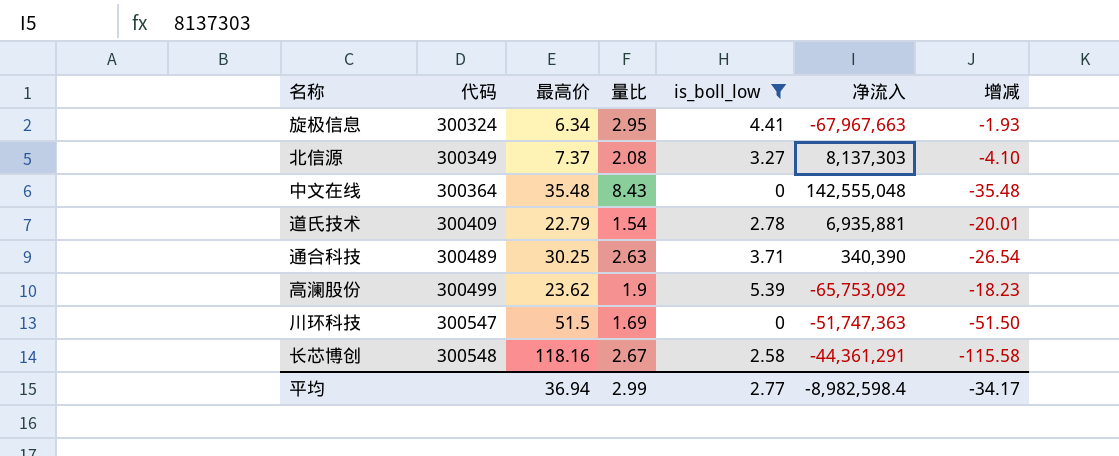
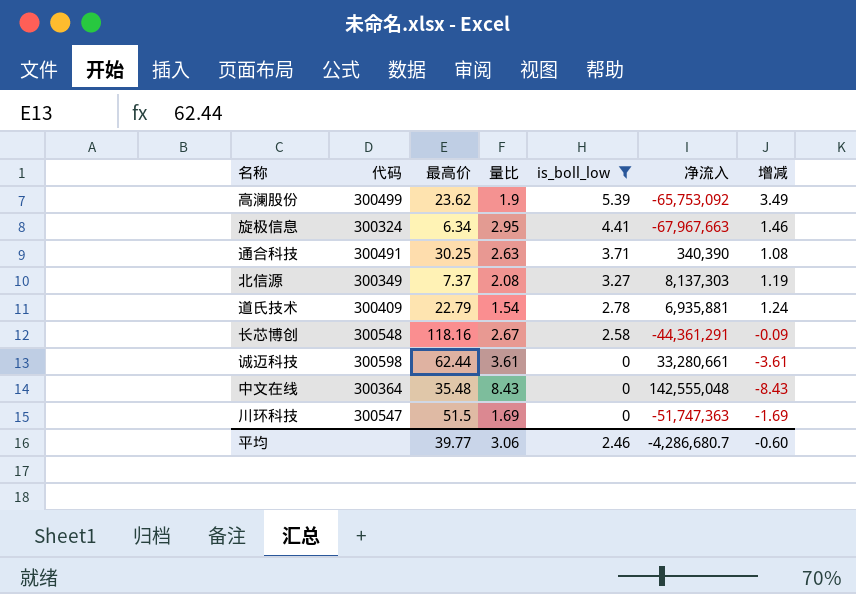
row order: 代码 ascending -> is_boll_low descending
column 增减 | formula: [is_boll_low] - [最高价] -> [is_boll_low] - [量比]
通合科技 | 代码: 300489 -> 300491
row 诚迈科技: none -> 300598 | 62.44 | 3.61 | 0 | 33,280,661 | -3.61
平均 | 最高价: 36.94 -> 39.77
平均 | 量比: 2.99 -> 3.06
平均 | is_boll_low: 2.77 -> 2.46
平均 | 净流入: -8,982,598.4 -> -4,286,680.7
平均 | 增减: -34.17 -> -0.60

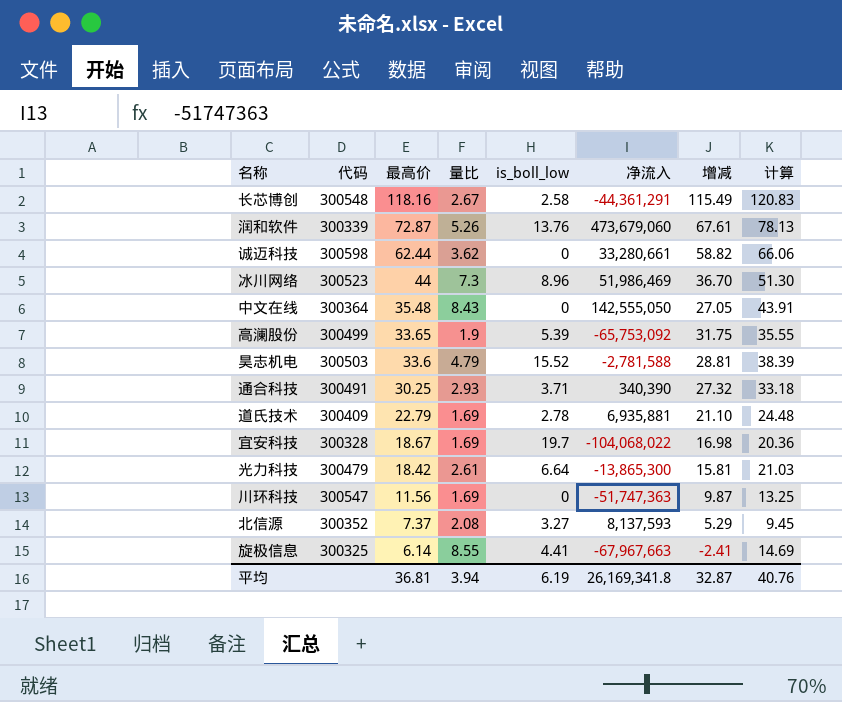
filter: is_boll_low <= 5.39 -> none
row order: is_boll_low descending -> 最高价 descending
column 增减 | formula: [is_boll_low] - [量比] -> [最高价] - [量比]
column 计算 | formula: none -> [最高价] + [量比]
诚迈科技 | 量比: 3.61 -> 3.62
中文在线 | 净流入: 142,555,048 -> 142,555,050
高澜股份 | 最高价: 23.62 -> 33.65
通合科技 | 量比: 2.63 -> 2.93
道氏技术 | 量比: 1.54 -> 1.69
川环科技 | 最高价: 51.5 -> 11.56
北信源 | 代码: 300349 -> 300352
北信源 | 净流入: 8,137,303 -> 8,137,593
旋极信息 | 代码: 300324 -> 300325
旋极信息 | 最高价: 6.34 -> 6.14
旋极信息 | 量比: 2.95 -> 8.55
平均 | 最高价: 39.77 -> 36.81
平均 | 量比: 3.06 -> 3.94
平均 | is_boll_low: 2.46 -> 6.19
平均 | 净流入: -4,286,680.7 -> 26,169,341.8
平均 | 增减: -0.60 -> 32.87

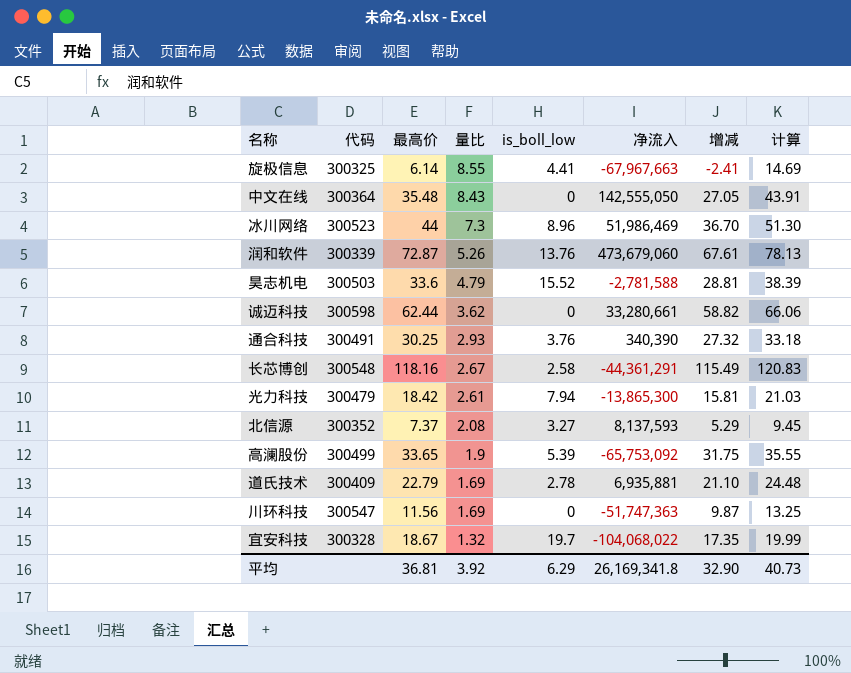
row order: 最高价 descending -> 量比 descending
通合科技 | is_boll_low: 3.71 -> 3.76
光力科技 | is_boll_low: 6.64 -> 7.94
宜安科技 | 量比: 1.69 -> 1.32
宜安科技 | 增减: 16.98 -> 17.35
宜安科技 | 计算: 20.36 -> 19.99
平均 | 量比: 3.94 -> 3.92
平均 | is_boll_low: 6.19 -> 6.29
平均 | 增减: 32.87 -> 32.90
平均 | 计算: 40.76 -> 40.73

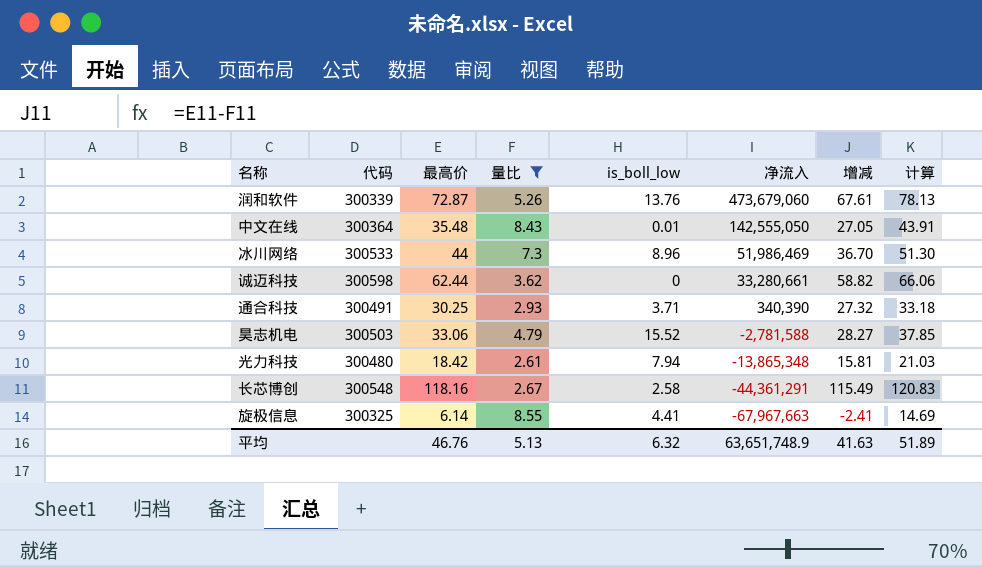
filter: none -> 量比 >= 2.61
row order: 量比 descending -> 净流入 descending
中文在线 | is_boll_low: 0 -> 0.01
冰川网络 | 代码: 300523 -> 300533
通合科技 | is_boll_low: 3.76 -> 3.71
昊志机电 | 最高价: 33.6 -> 33.06
昊志机电 | 增减: 28.81 -> 28.27
昊志机电 | 计算: 38.39 -> 37.85
光力科技 | 代码: 300479 -> 300480
光力科技 | 净流入: -13,865,300 -> -13,865,348
平均 | 最高价: 36.81 -> 46.76
平均 | 量比: 3.92 -> 5.13
平均 | is_boll_low: 6.29 -> 6.32
平均 | 净流入: 26,169,341.8 -> 63,651,748.9
平均 | 增减: 32.90 -> 41.63
平均 | 计算: 40.73 -> 51.89

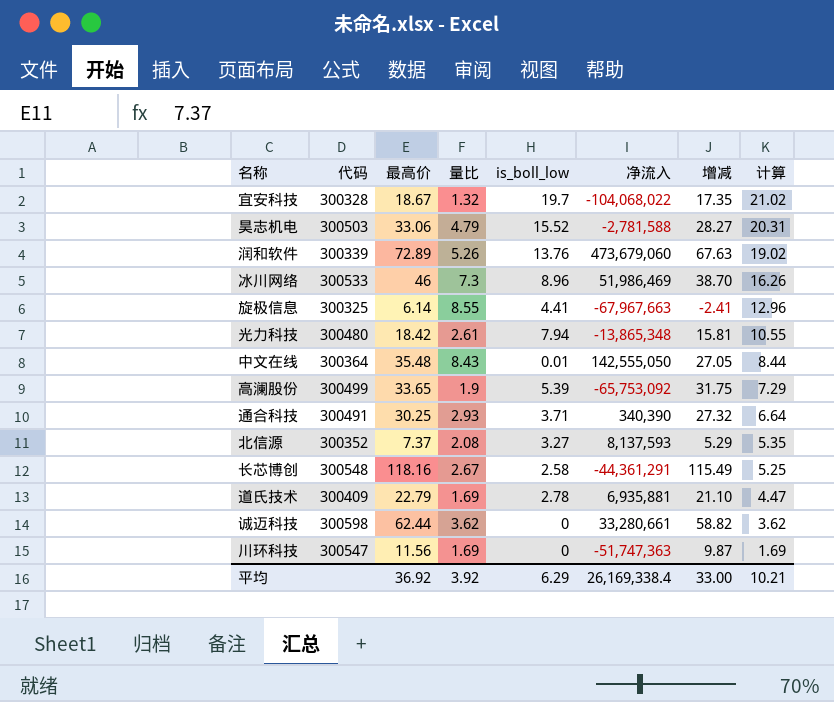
filter: 量比 >= 2.61 -> none
row order: 净流入 descending -> 计算 descending
column 计算 | formula: [最高价] + [量比] -> [量比] + [is_boll_low]
润和软件 | 最高价: 72.87 -> 72.89
润和软件 | 增减: 67.61 -> 67.63
冰川网络 | 最高价: 44 -> 46
冰川网络 | 增减: 36.70 -> 38.70
平均 | 最高价: 46.76 -> 36.92
平均 | 量比: 5.13 -> 3.92
平均 | is_boll_low: 6.32 -> 6.29
平均 | 净流入: 63,651,748.9 -> 26,169,338.4
平均 | 增减: 41.63 -> 33.00
平均 | 计算: 51.89 -> 10.21

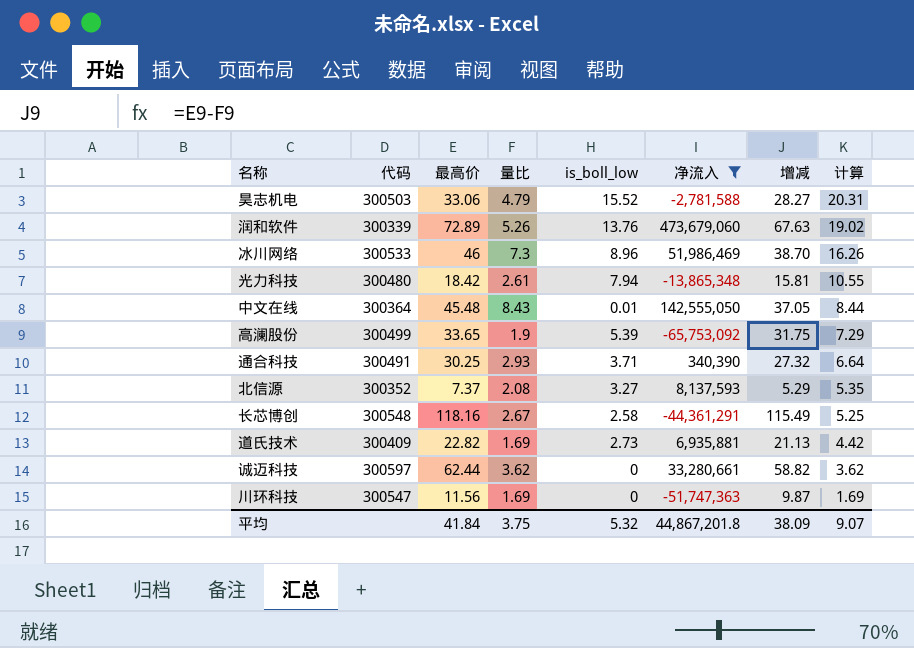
filter: none -> 净流入 >= -65,753,092
中文在线 | 最高价: 35.48 -> 45.48
中文在线 | 增减: 27.05 -> 37.05
道氏技术 | 最高价: 22.79 -> 22.82
道氏技术 | is_boll_low: 2.78 -> 2.73
道氏技术 | 增减: 21.10 -> 21.13
道氏技术 | 计算: 4.47 -> 4.42
诚迈科技 | 代码: 300598 -> 300597
平均 | 最高价: 36.92 -> 41.84
平均 | 量比: 3.92 -> 3.75
平均 | is_boll_low: 6.29 -> 5.32
平均 | 净流入: 26,169,338.4 -> 44,867,201.8
平均 | 增减: 33.00 -> 38.09
平均 | 计算: 10.21 -> 9.07

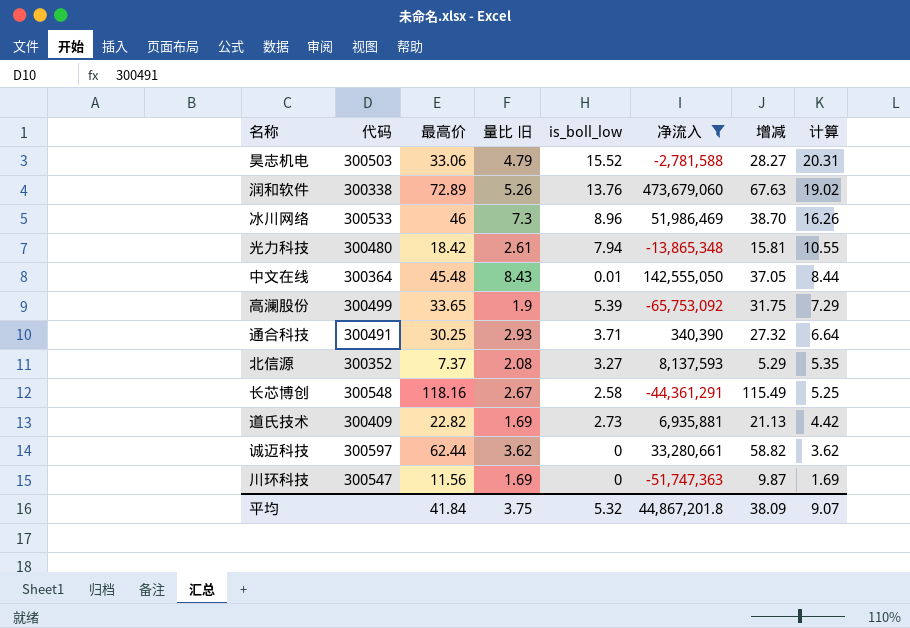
column name: 量比 -> 量比 旧
润和软件 | 代码: 300339 -> 300338

